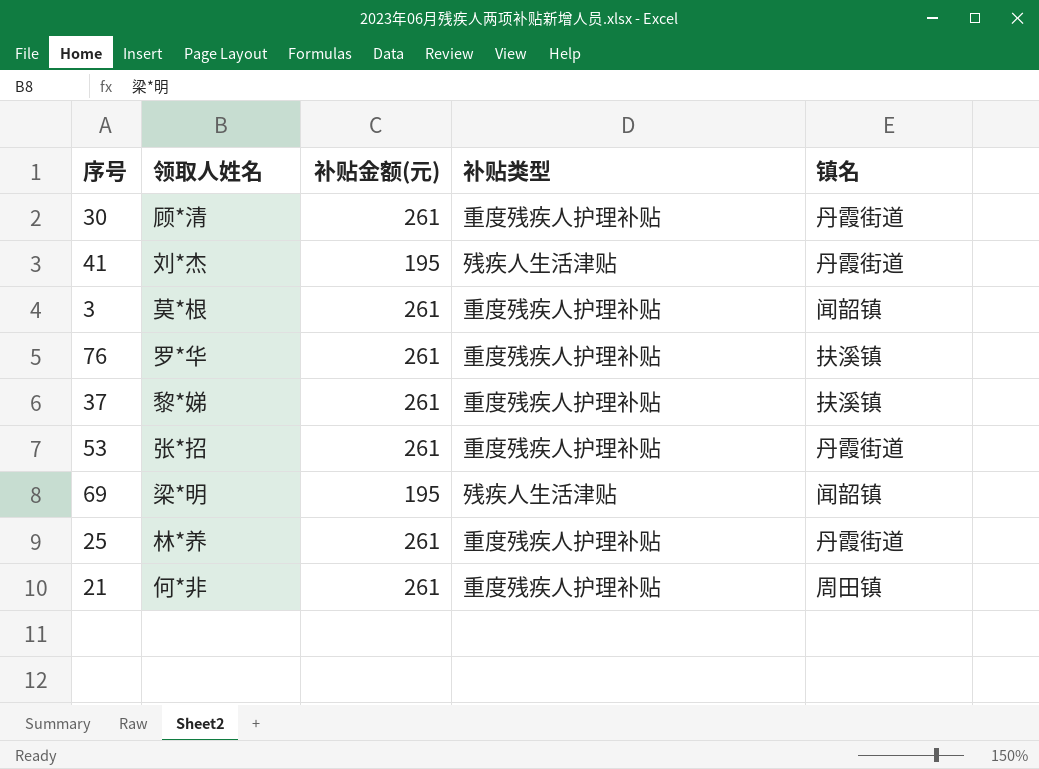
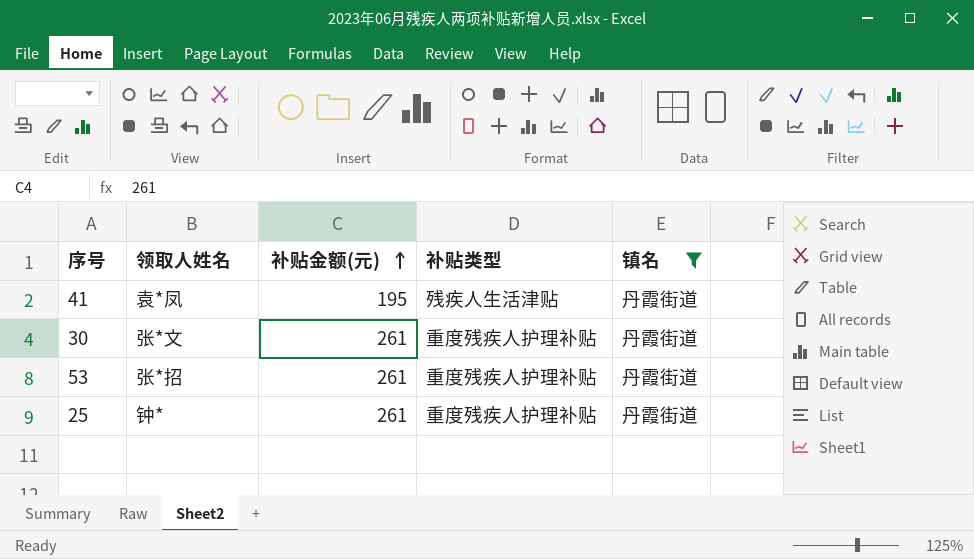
filter: none -> 镇名 = 丹霞街道
row order: none -> 补贴金额(元) ascending
41 | 领取人姓名: 刘*杰 -> 袁*凤
30 | 领取人姓名: 顾*清 -> 张*文
25 | 领取人姓名: 林*养 -> 钟*

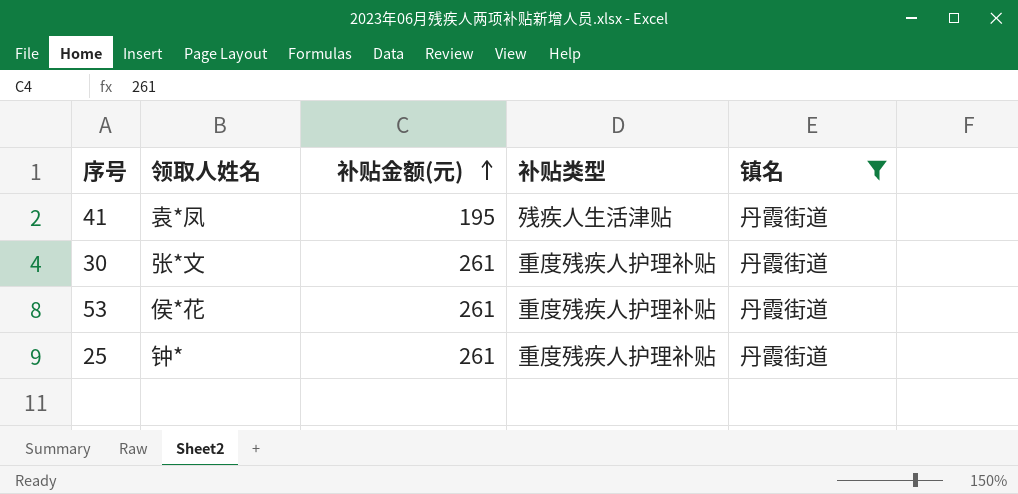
53 | 领取人姓名: 张*招 -> 侯*花

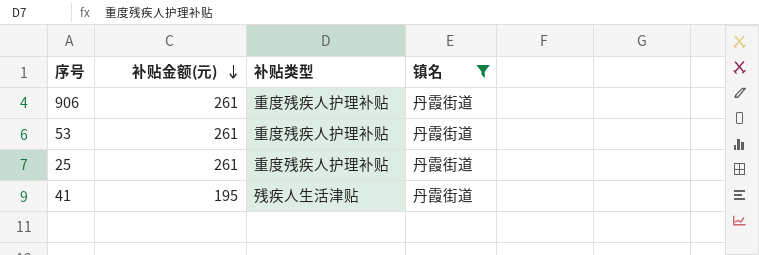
row order: 补贴金额(元) ascending -> 补贴金额(元) descending
column 领取人姓名 | position: 2 -> none
row 30: 张*文 | 261 | 重度残疾人护理补贴 | 丹霞街道 -> none
row 906: none -> 261 | 重度残疾人护理补贴 | 丹霞街道

